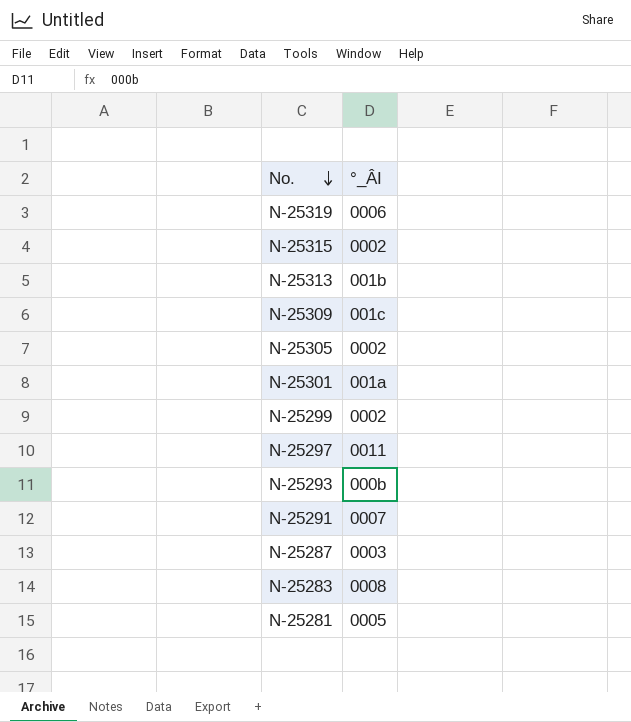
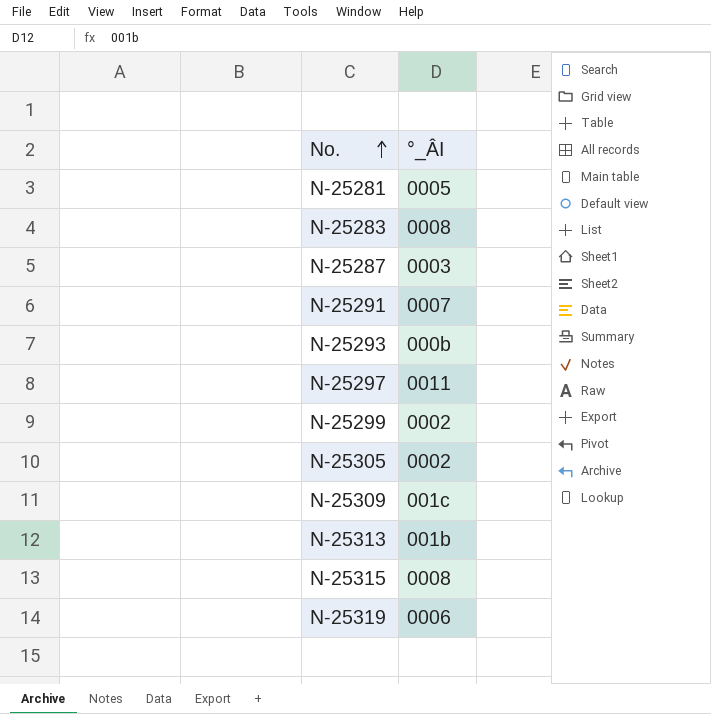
row order: No. descending -> No. ascending
row N-25301: 001a -> none
N-25315 | °_ÂI: 0002 -> 0008

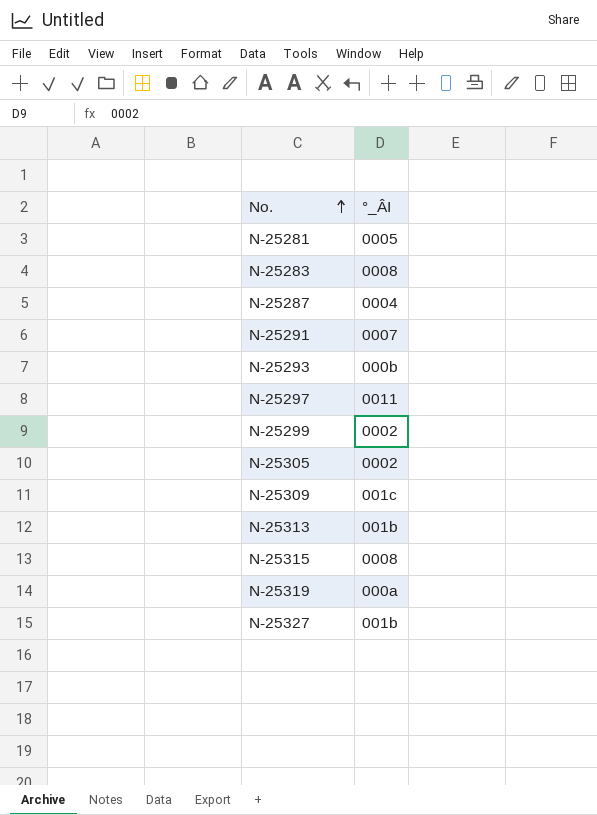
N-25287 | °_ÂI: 0003 -> 0004
N-25319 | °_ÂI: 0006 -> 000a
row N-25327: none -> 001b

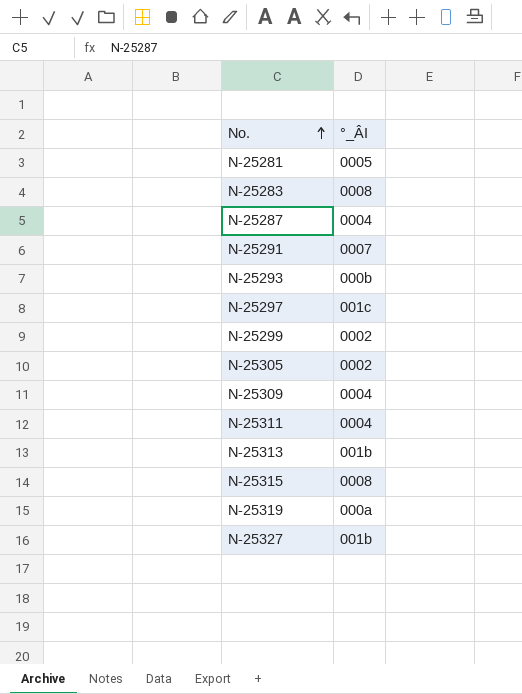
N-25297 | °_ÂI: 0011 -> 001c
N-25309 | °_ÂI: 001c -> 0004
row N-25311: none -> 0004

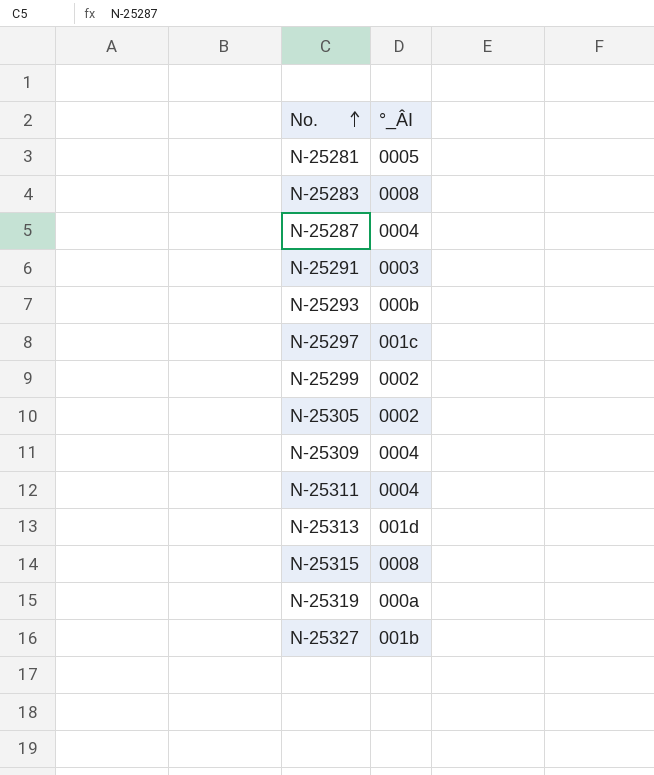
N-25291 | °_ÂI: 0007 -> 0003
N-25313 | °_ÂI: 001b -> 001d

